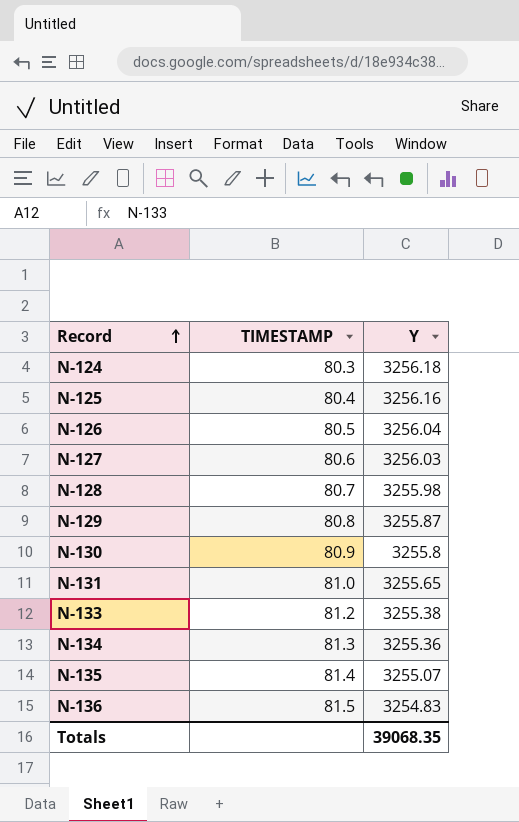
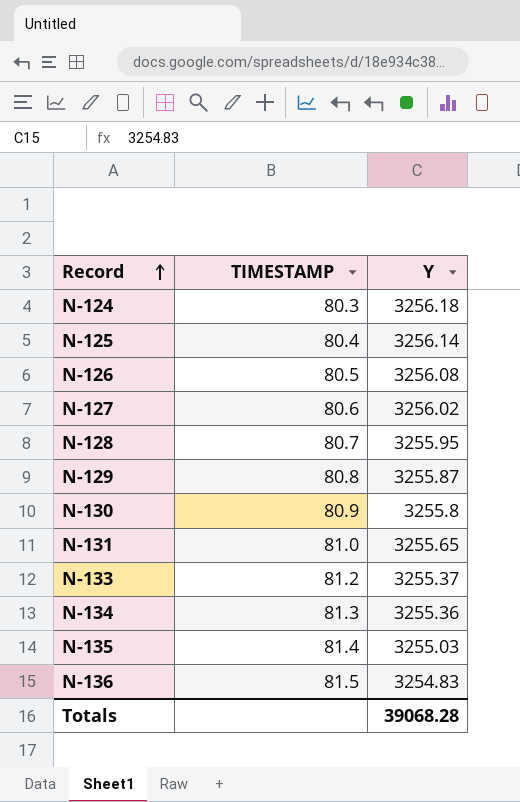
N-125 | Y: 3256.16 -> 3256.14
N-126 | Y: 3256.04 -> 3256.08
N-127 | Y: 3256.03 -> 3256.02
N-128 | Y: 3255.98 -> 3255.95
N-133 | Y: 3255.38 -> 3255.37
N-135 | Y: 3255.07 -> 3255.03
Totals | Y: 39068.35 -> 39068.28

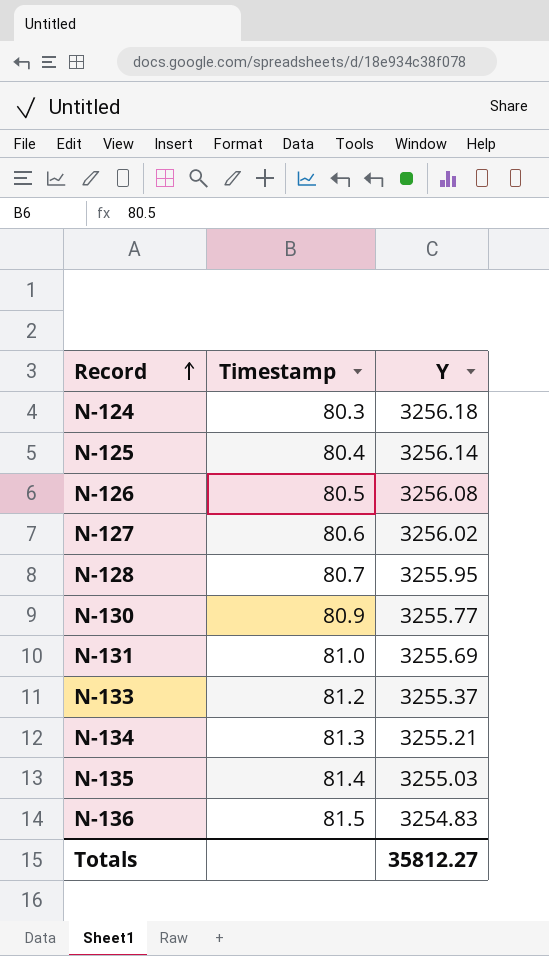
column name: TIMESTAMP -> Timestamp
row N-129: 80.8 | 3255.87 -> none
N-130 | Y: 3255.8 -> 3255.77
N-131 | Y: 3255.65 -> 3255.69
N-134 | Y: 3255.36 -> 3255.21
Totals | Y: 39068.28 -> 35812.27

